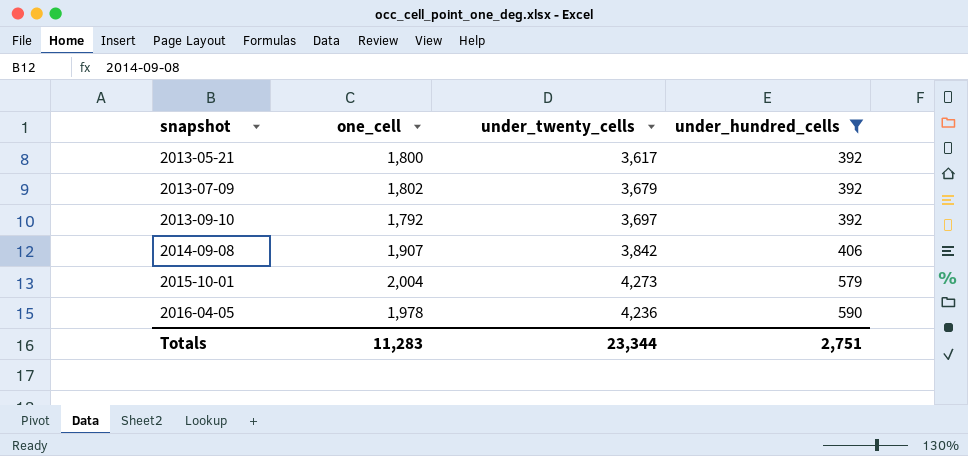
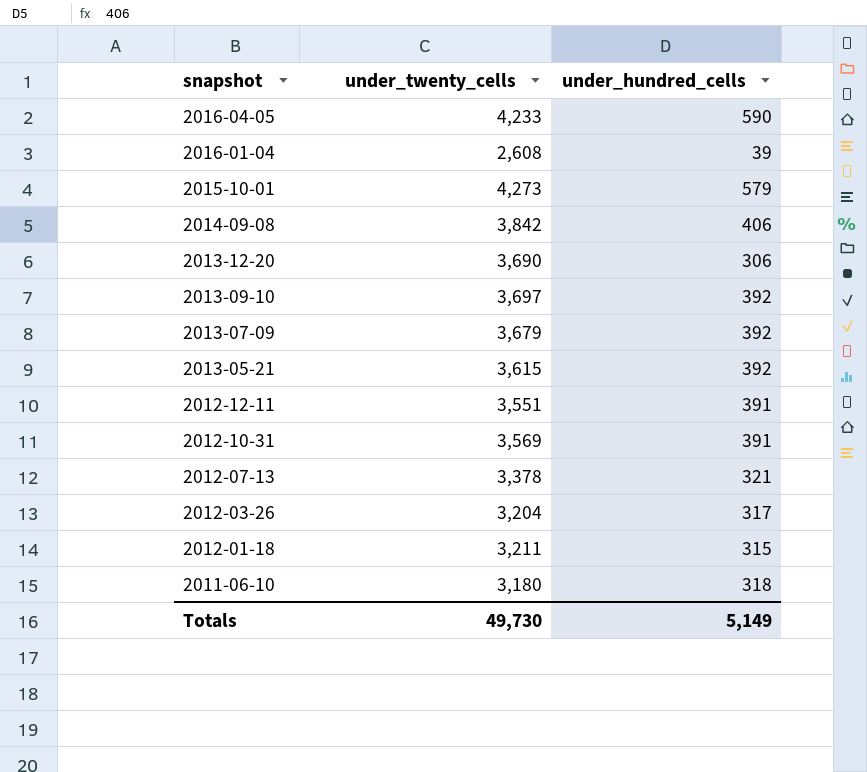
filter: under_hundred_cells >= 392 -> none
row order: snapshot ascending -> snapshot descending
column one_cell | position: 2 -> none
2016-04-05 | under_twenty_cells: 4,236 -> 4,233
2013-05-21 | under_twenty_cells: 3,617 -> 3,615
Totals | under_twenty_cells: 23,344 -> 49,730
Totals | under_hundred_cells: 2,751 -> 5,149

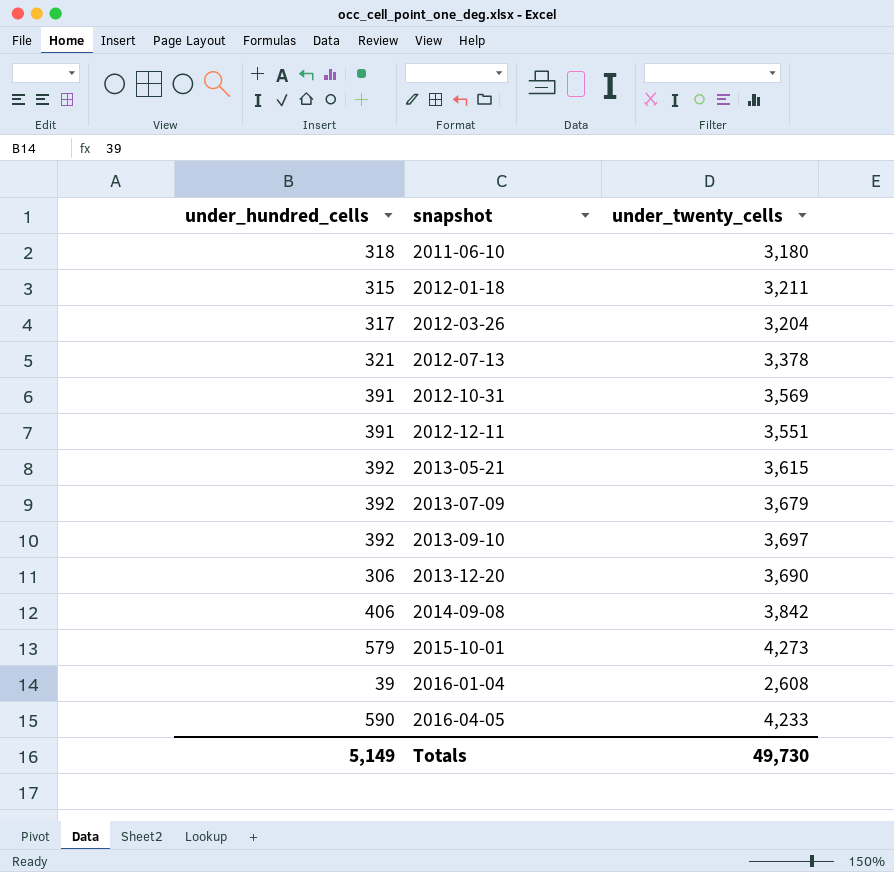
row order: snapshot descending -> snapshot ascending
column under_hundred_cells | position: 3 -> 1

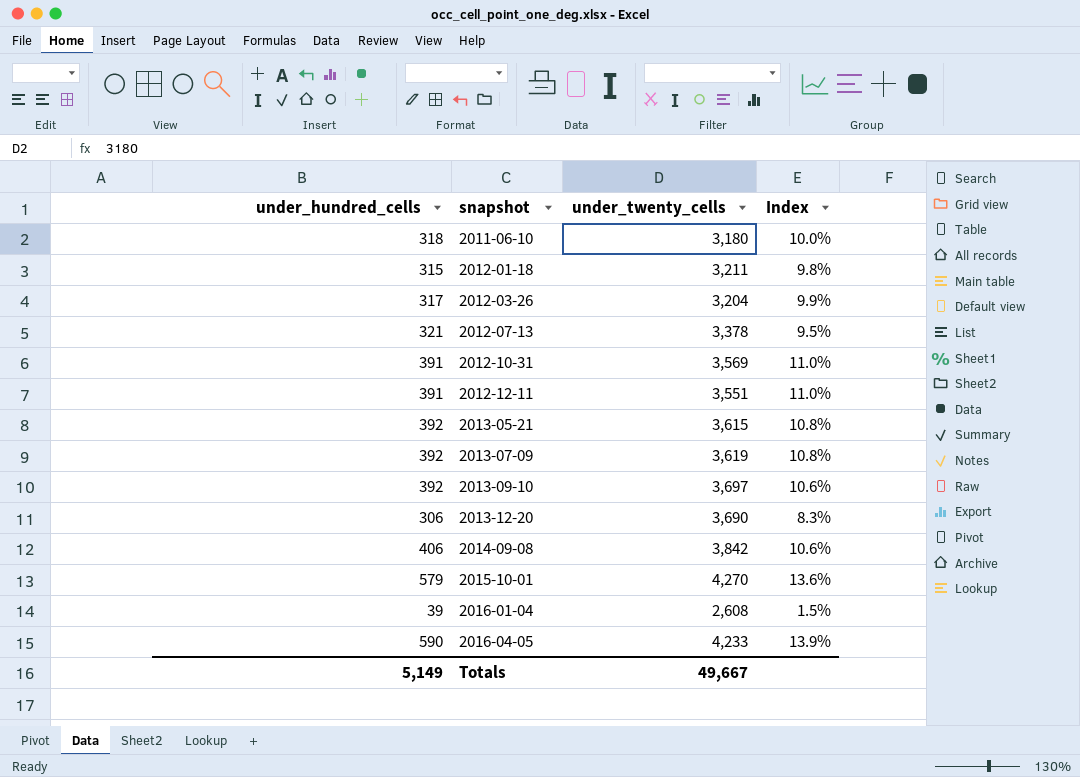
column Index | formula: none -> [under_hundred_cells] / [under_twenty_cells]
2013-07-09 | under_twenty_cells: 3,679 -> 3,619
2015-10-01 | under_twenty_cells: 4,273 -> 4,270
Totals | under_twenty_cells: 49,730 -> 49,667

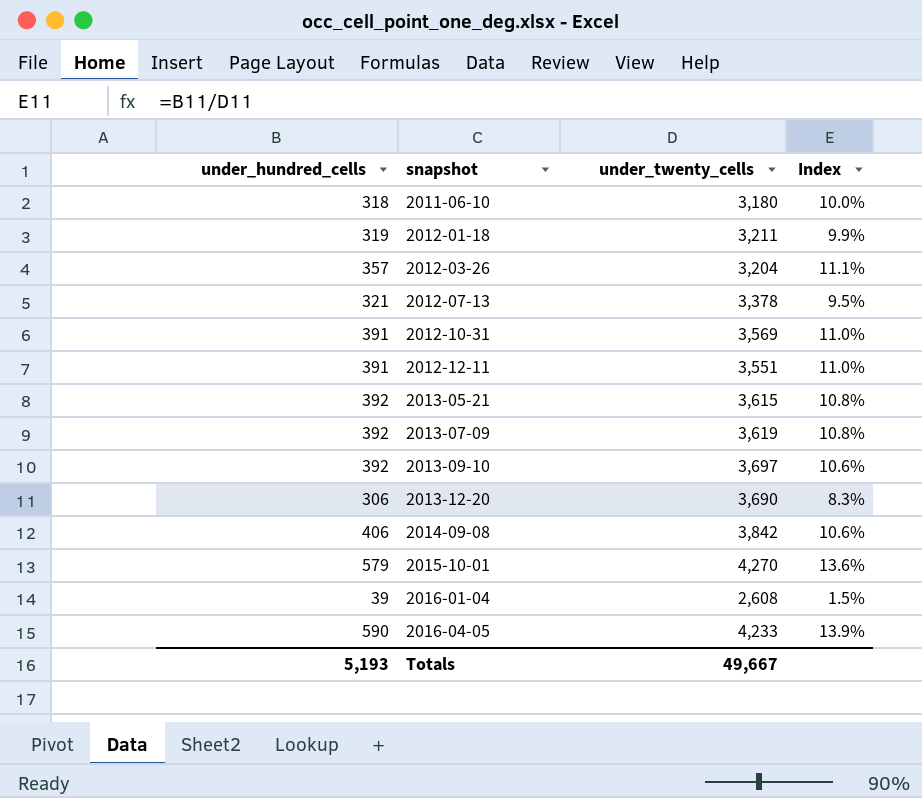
2012-01-18 | under_hundred_cells: 315 -> 319
2012-01-18 | Index: 9.8% -> 9.9%
2012-03-26 | under_hundred_cells: 317 -> 357
2012-03-26 | Index: 9.9% -> 11.1%
Totals | under_hundred_cells: 5,149 -> 5,193

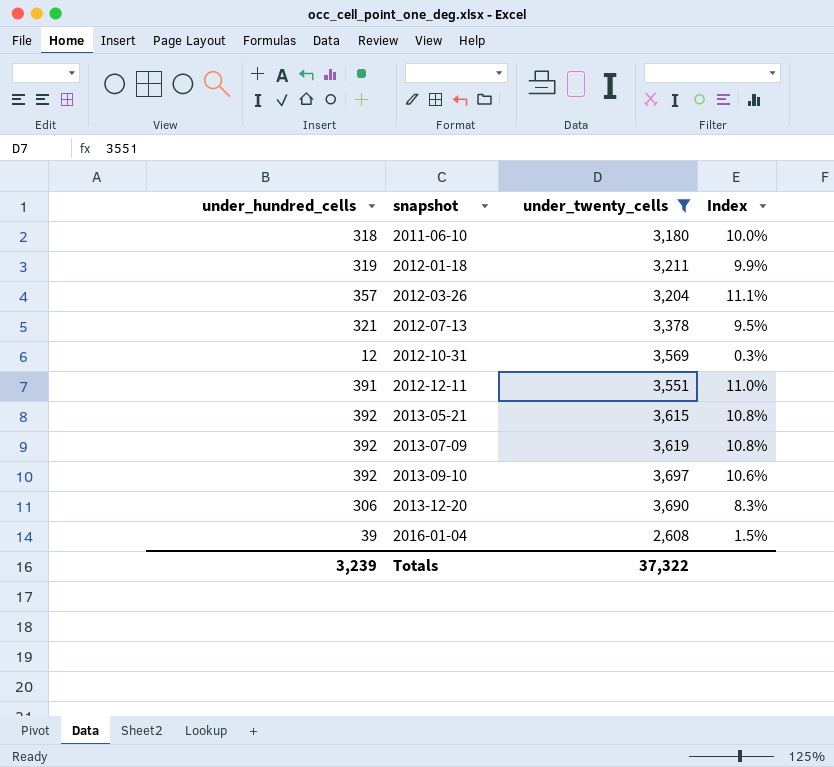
filter: none -> under_twenty_cells <= 3,697
2012-10-31 | under_hundred_cells: 391 -> 12
2012-10-31 | Index: 11.0% -> 0.3%
Totals | under_hundred_cells: 5,193 -> 3,239
Totals | under_twenty_cells: 49,667 -> 37,322

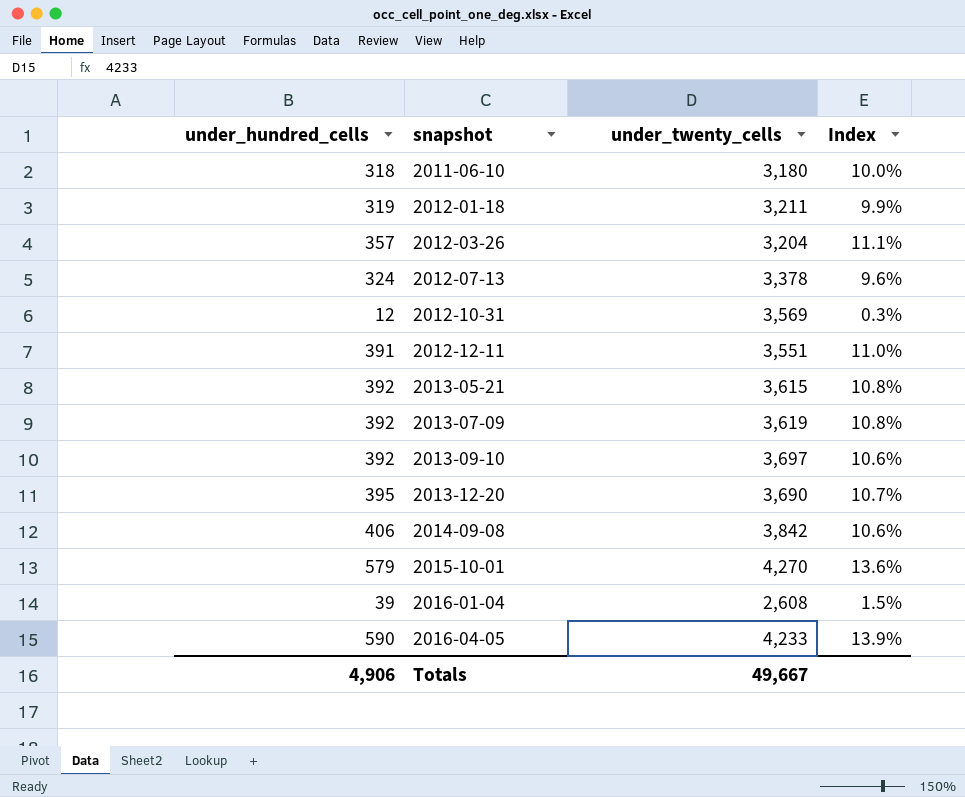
filter: under_twenty_cells <= 3,697 -> none
2012-07-13 | under_hundred_cells: 321 -> 324
2012-07-13 | Index: 9.5% -> 9.6%
2013-12-20 | under_hundred_cells: 306 -> 395
2013-12-20 | Index: 8.3% -> 10.7%
Totals | under_hundred_cells: 3,239 -> 4,906
Totals | under_twenty_cells: 37,322 -> 49,667

